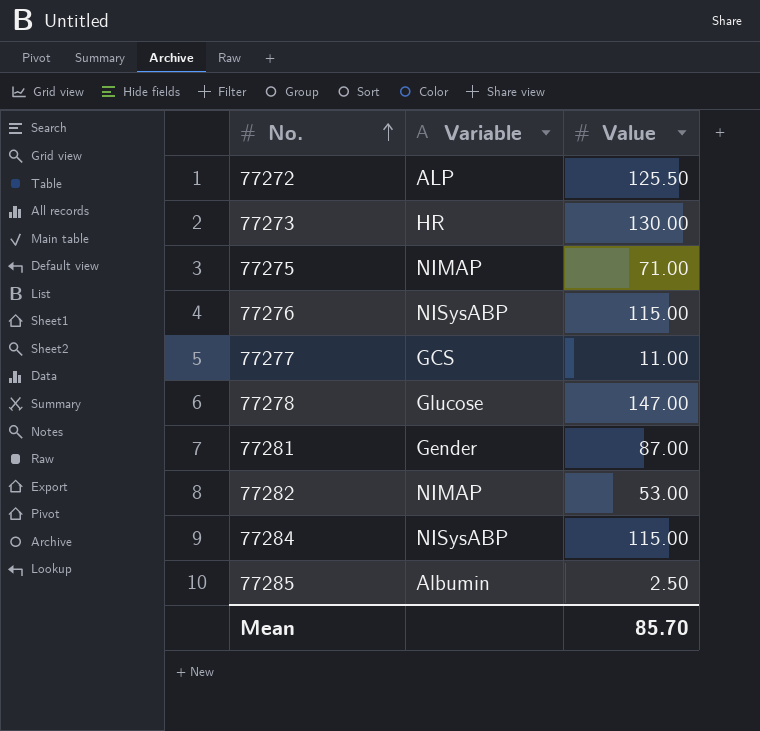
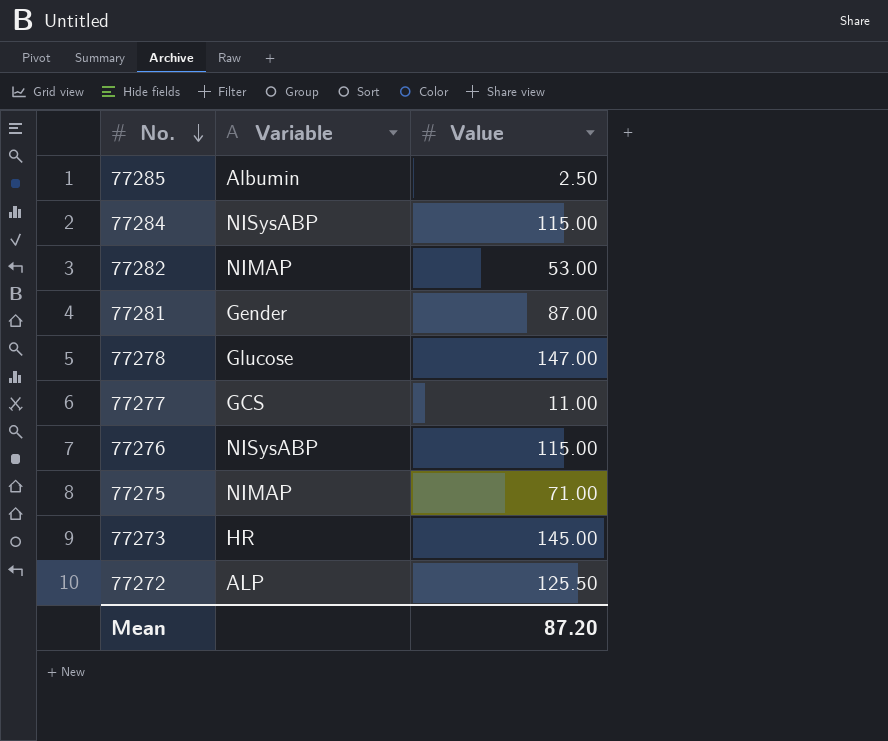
row order: No. ascending -> No. descending
77273 | Value: 130.00 -> 145.00
Mean | Value: 85.70 -> 87.20

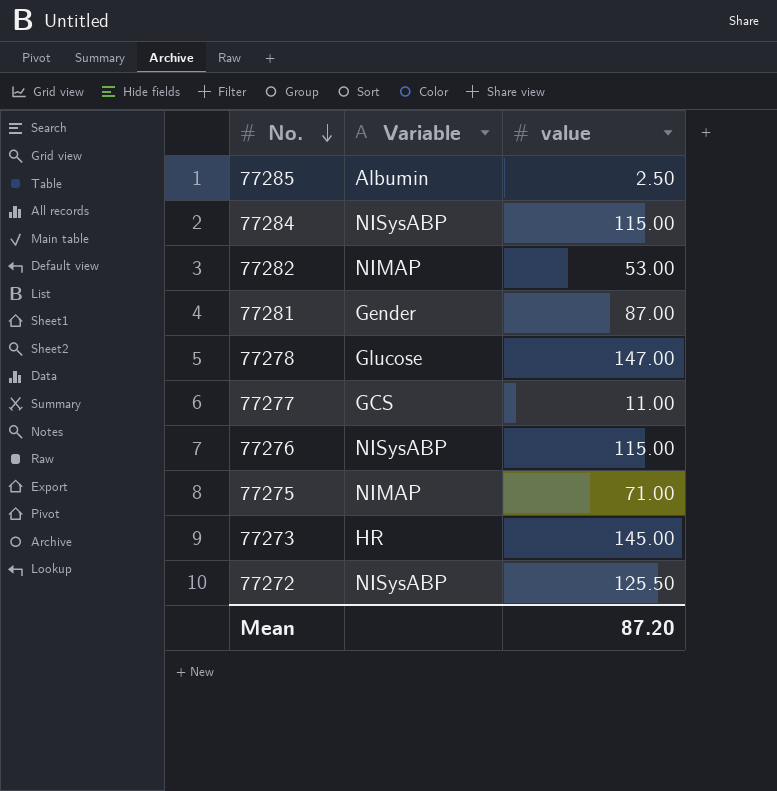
column name: Value -> value
77272 | Variable: ALP -> NISysABP

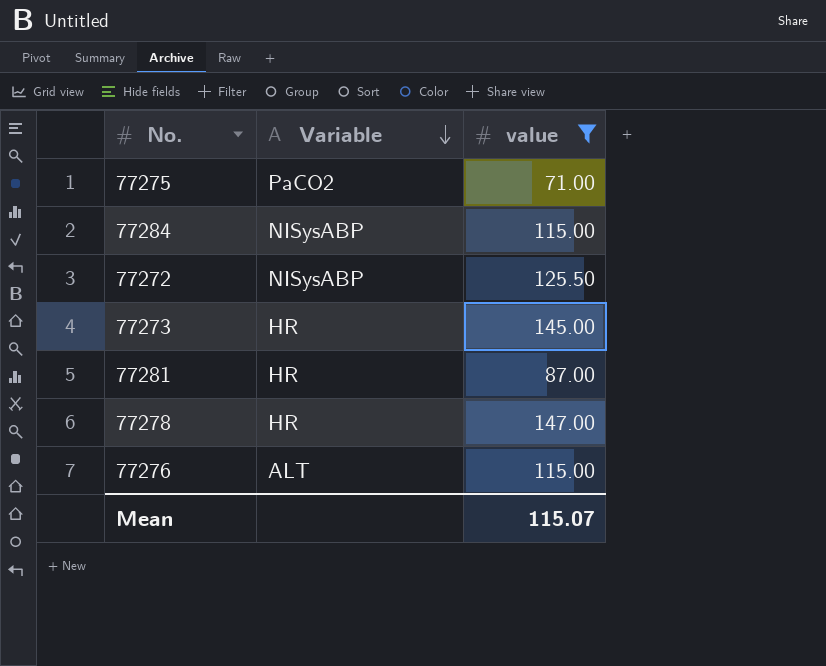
filter: none -> value >= 71.00
row order: No. descending -> Variable descending
77275 | Variable: NIMAP -> PaCO2
77281 | Variable: Gender -> HR
77278 | Variable: Glucose -> HR
77276 | Variable: NISysABP -> ALT
Mean | value: 87.20 -> 115.07

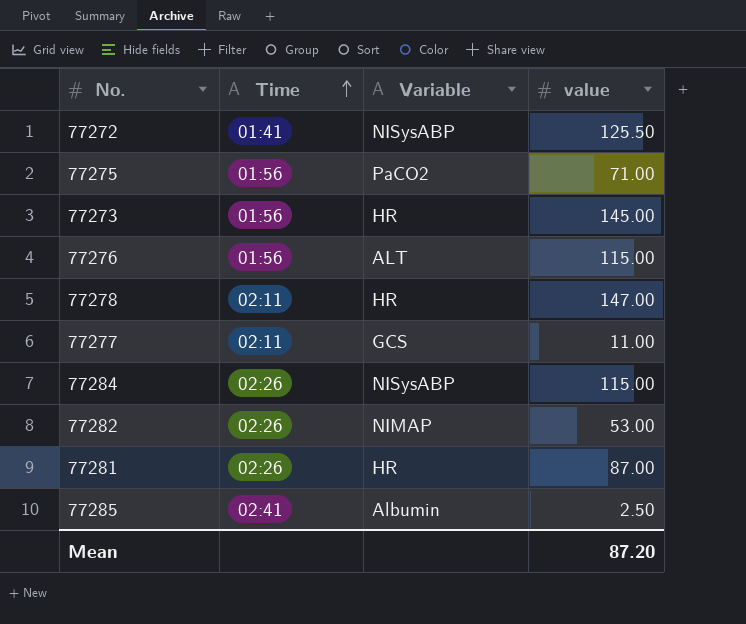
filter: value >= 71.00 -> none
row order: Variable descending -> Time ascending
column Time | position: none -> 2
Mean | value: 115.07 -> 87.20

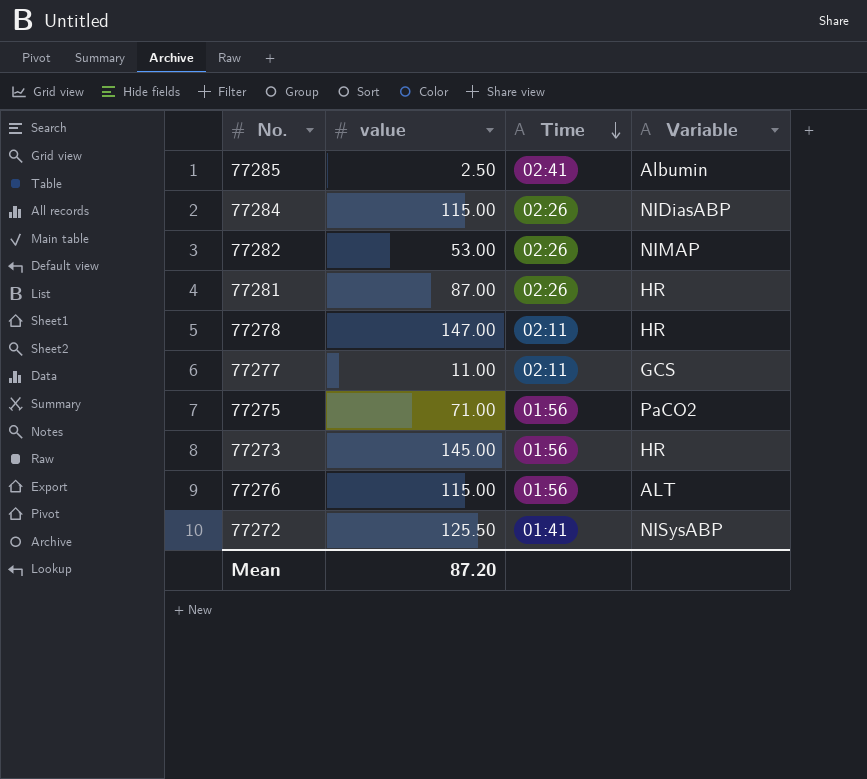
row order: Time ascending -> Time descending
column value | position: 4 -> 2
77284 | Variable: NISysABP -> NIDiasABP

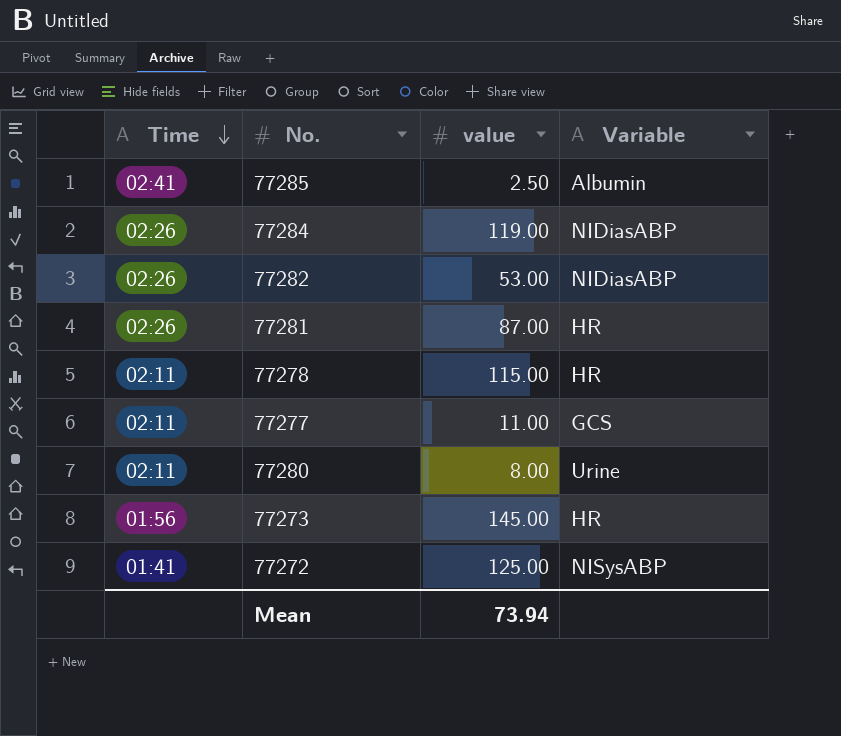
column Time | position: 3 -> 1
row 77275: 71.00 | 01:56 | PaCO2 -> none
row 77276: 115.00 | 01:56 | ALT -> none
77284 | value: 115.00 -> 119.00
77282 | Variable: NIMAP -> NIDiasABP
77278 | value: 147.00 -> 115.00
row 77280: none -> 02:11 | 8.00 | Urine
77272 | value: 125.50 -> 125.00
Mean | value: 87.20 -> 73.94

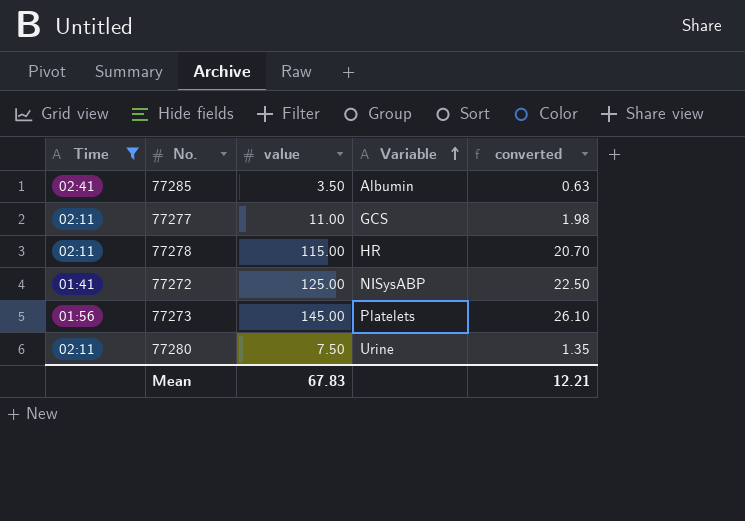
filter: none -> Time != 02:26
row order: Time descending -> Variable ascending
column converted | formula: none -> [value] * 0.18
77285 | value: 2.50 -> 3.50
77273 | Variable: HR -> Platelets
77280 | value: 8.00 -> 7.50
Mean | value: 73.94 -> 67.83

